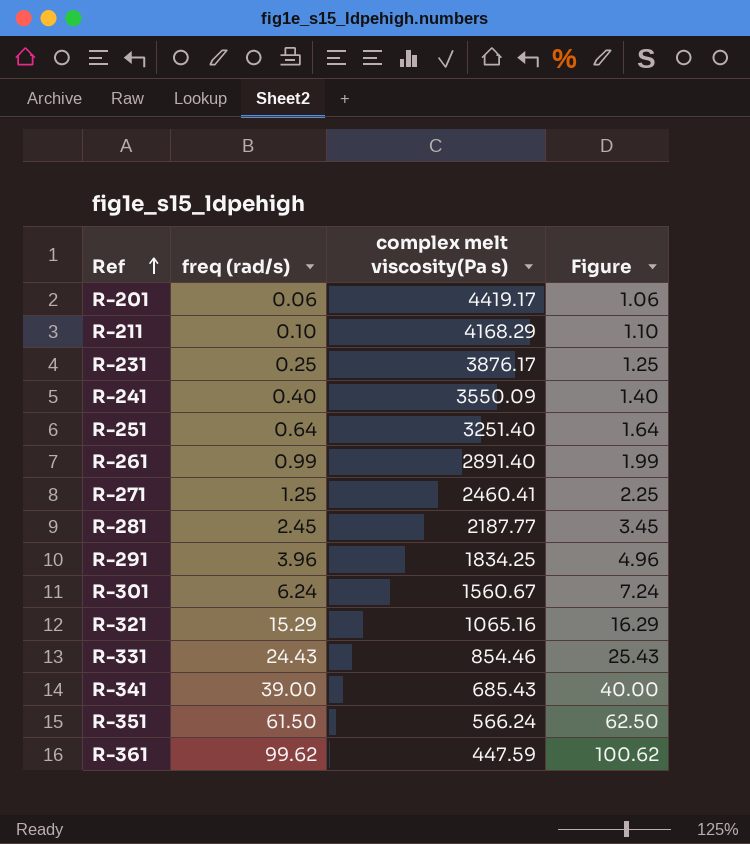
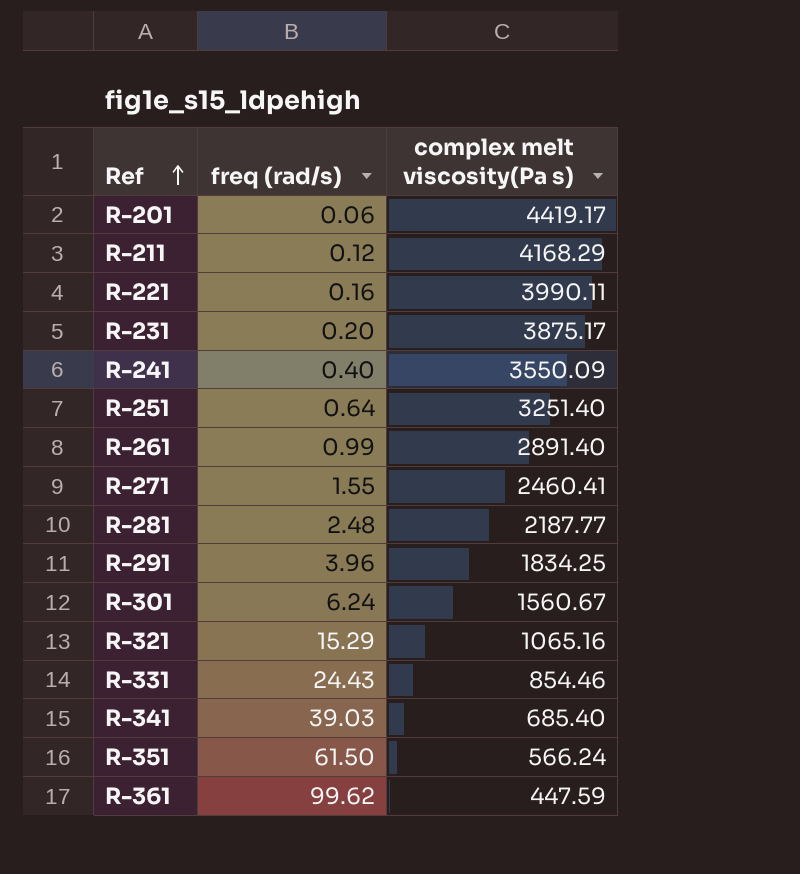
column Figure | formula: [freq (rad/s)] + 1 -> none
R-211 | freq (rad/s): 0.10 -> 0.12
row R-221: none -> 0.16 | 3990.11
R-231 | freq (rad/s): 0.25 -> 0.20
R-231 | complex melt viscosity(Pa s): 3876.17 -> 3875.17
R-271 | freq (rad/s): 1.25 -> 1.55
R-281 | freq (rad/s): 2.45 -> 2.48
R-341 | freq (rad/s): 39.00 -> 39.03
R-341 | complex melt viscosity(Pa s): 685.43 -> 685.40

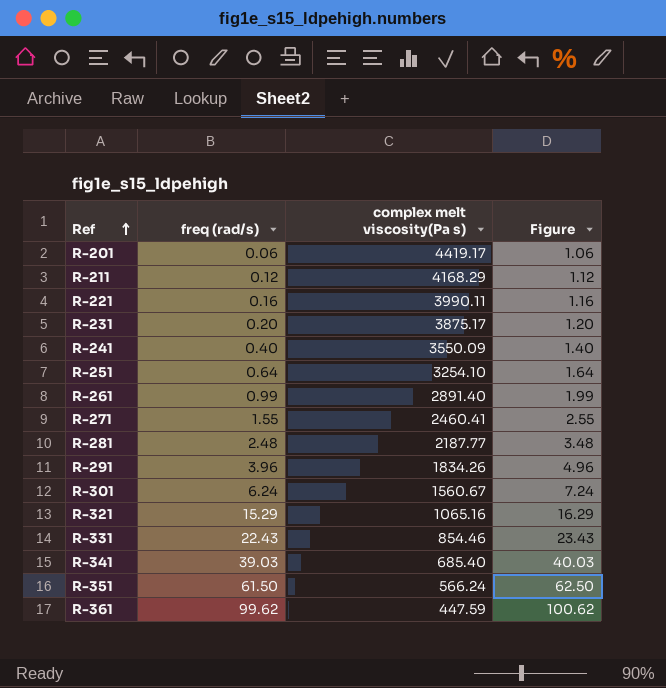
column Figure | formula: none -> [freq (rad/s)] + 1
R-251 | complex melt viscosity(Pa s): 3251.40 -> 3254.10
R-291 | complex melt viscosity(Pa s): 1834.25 -> 1834.26
R-331 | freq (rad/s): 24.43 -> 22.43

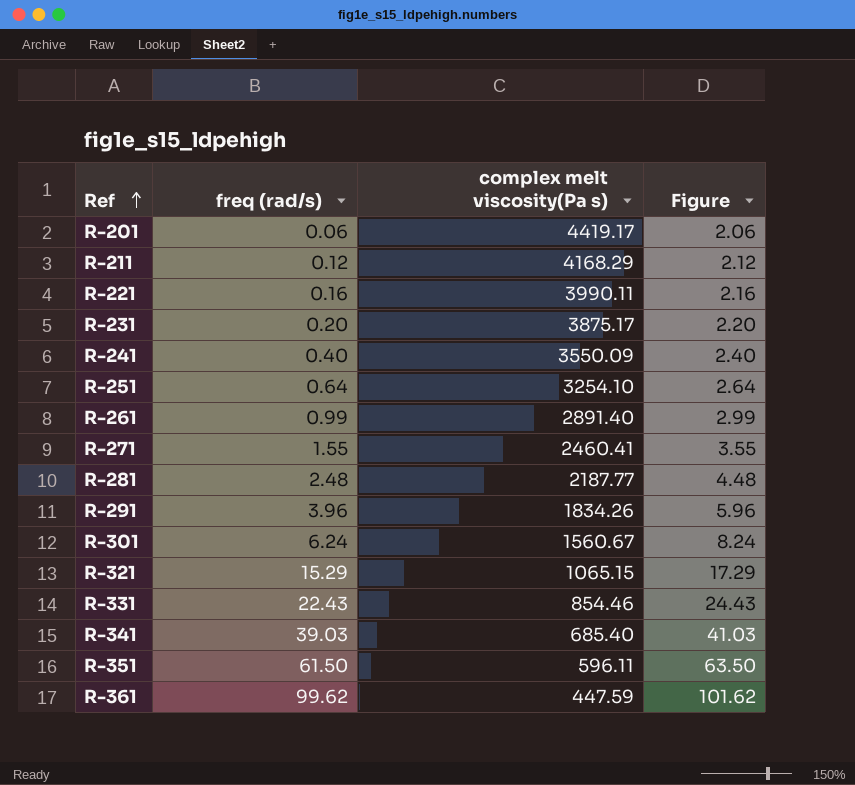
column Figure | formula: [freq (rad/s)] + 1 -> [freq (rad/s)] + 2
R-321 | complex melt viscosity(Pa s): 1065.16 -> 1065.15
R-351 | complex melt viscosity(Pa s): 566.24 -> 596.11

